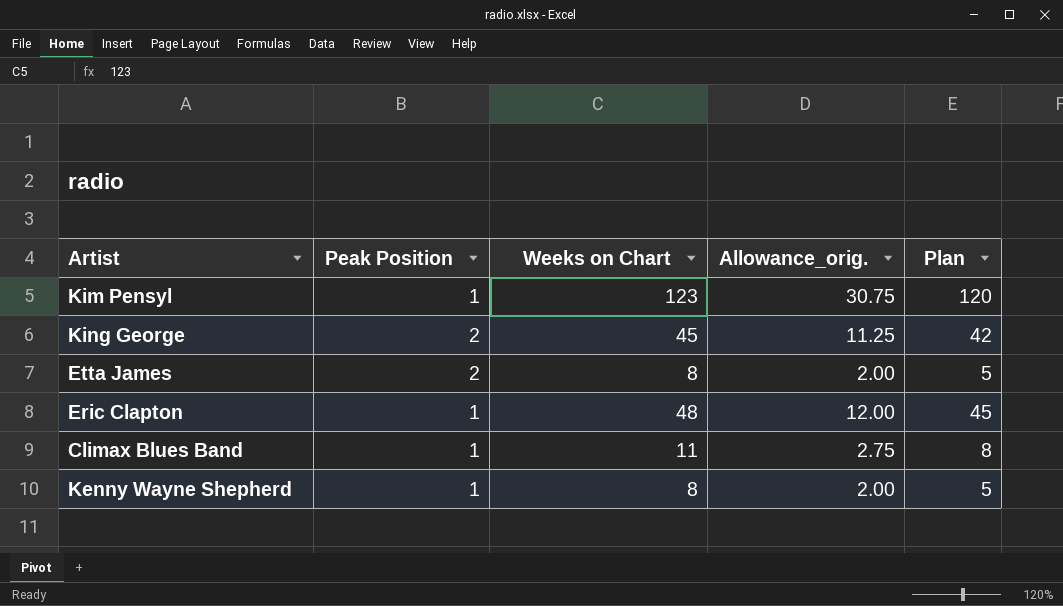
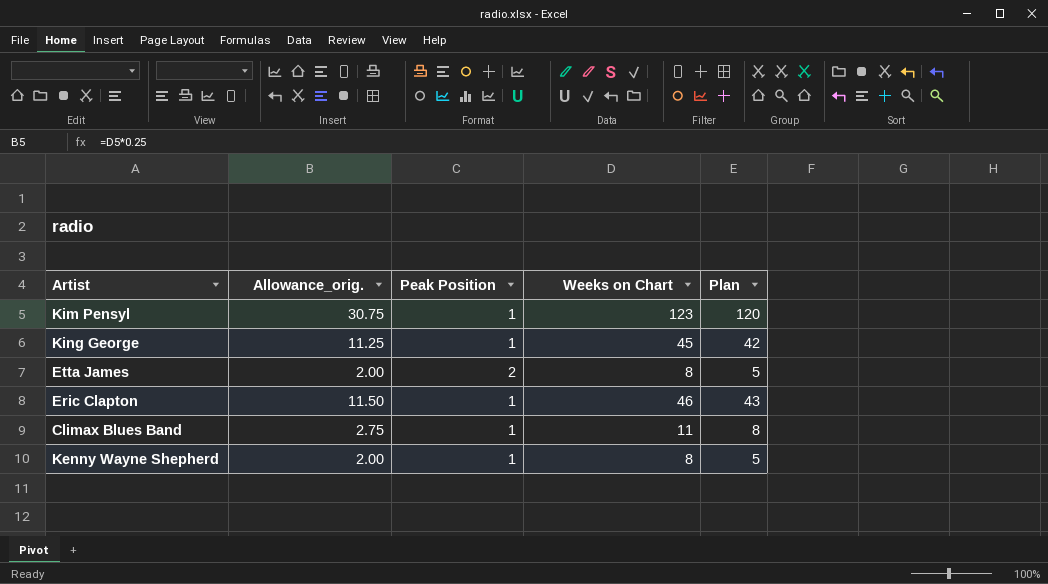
column Allowance_orig. | position: 4 -> 2
King George | Peak Position: 2 -> 1
Eric Clapton | Allowance_orig.: 12.00 -> 11.50
Eric Clapton | Weeks on Chart: 48 -> 46
Eric Clapton | Plan: 45 -> 43

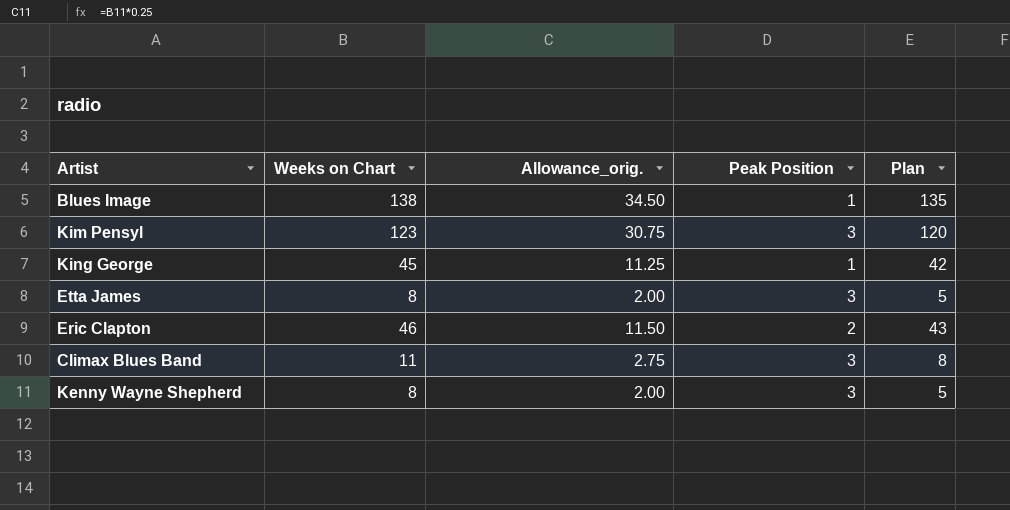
column Weeks on Chart | position: 4 -> 2
row Blues Image: none -> 138 | 34.50 | 1 | 135
Kim Pensyl | Peak Position: 1 -> 3
Etta James | Peak Position: 2 -> 3
Eric Clapton | Peak Position: 1 -> 2
Climax Blues Band | Peak Position: 1 -> 3
Kenny Wayne Shepherd | Peak Position: 1 -> 3

